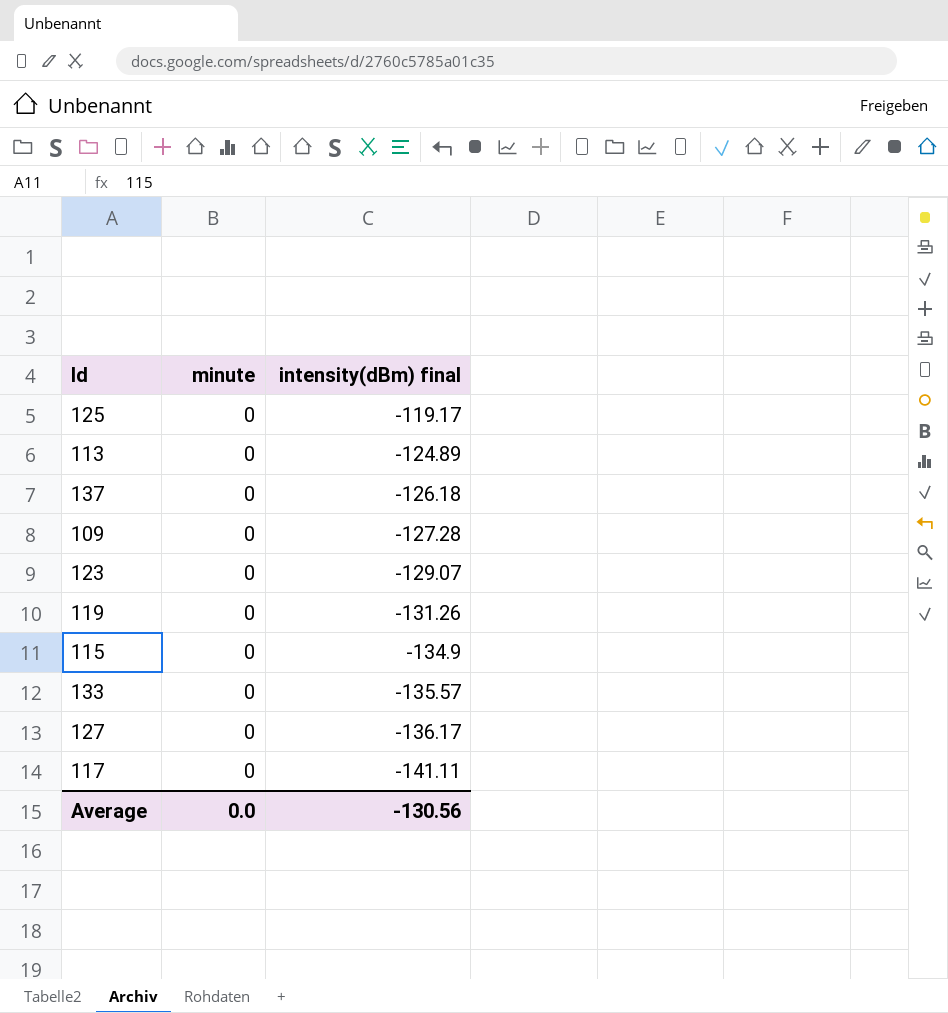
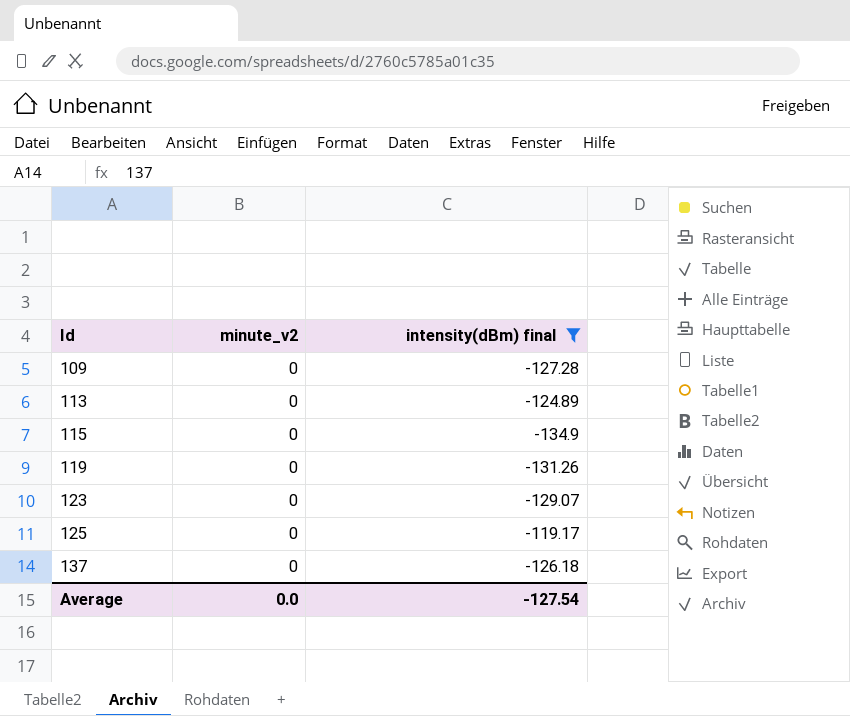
filter: none -> intensity(dBm) final >= -134.9
row order: intensity(dBm) final descending -> Id ascending
column name: minute -> minute_v2
Average | intensity(dBm) final: -130.56 -> -127.54

